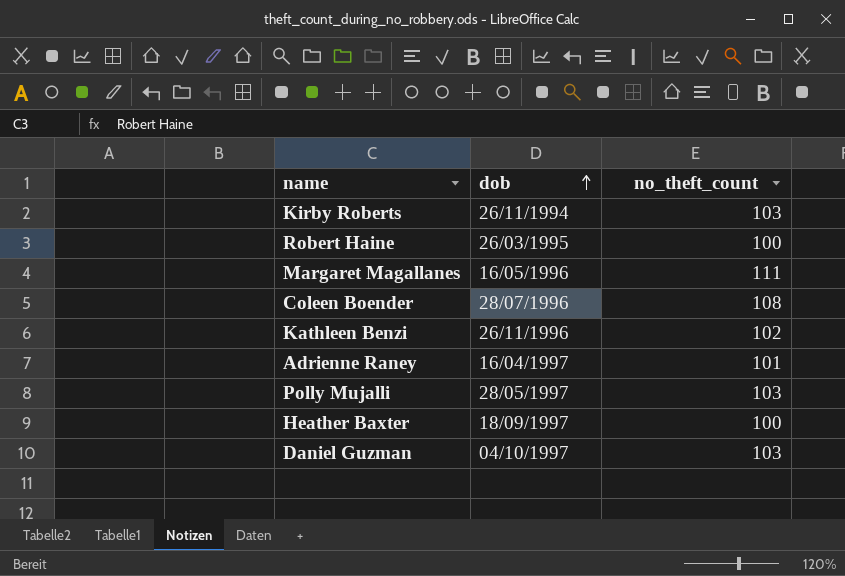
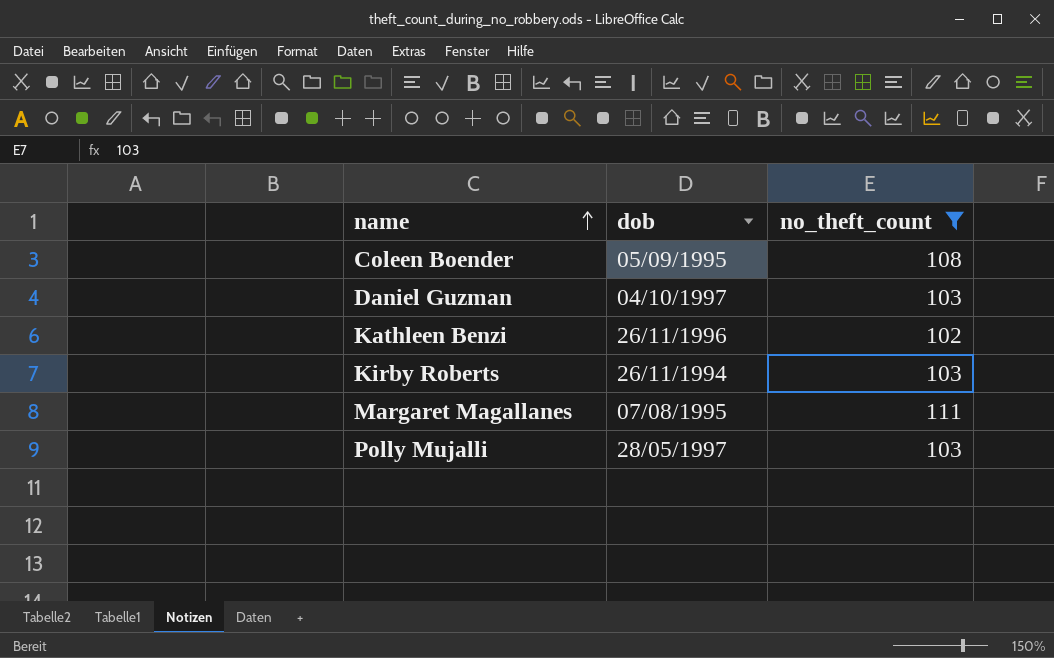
filter: none -> no_theft_count >= 102
row order: dob ascending -> name ascending
Coleen Boender | dob: 28/07/1996 -> 05/09/1995
Margaret Magallanes | dob: 16/05/1996 -> 07/08/1995

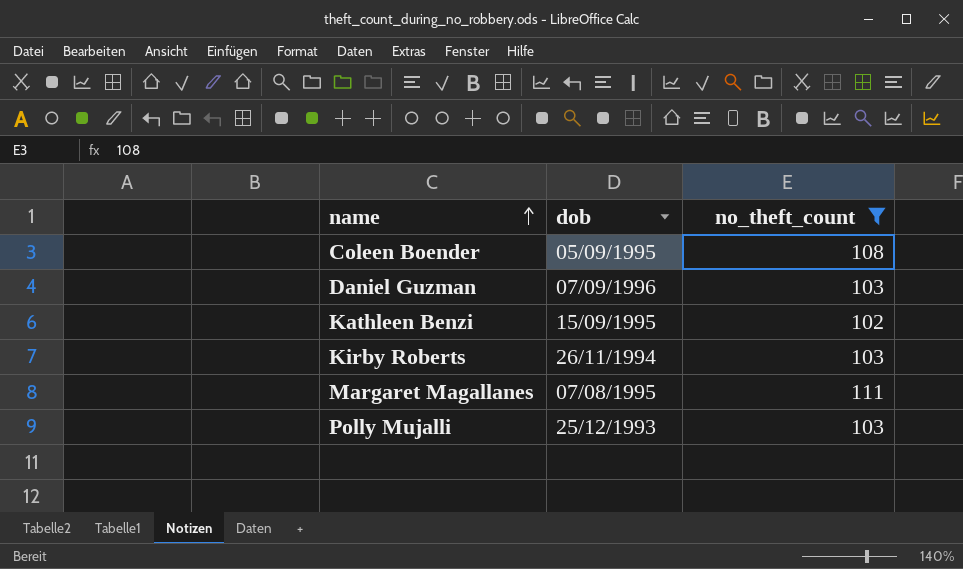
Daniel Guzman | dob: 04/10/1997 -> 07/09/1996
Kathleen Benzi | dob: 26/11/1996 -> 15/09/1995
Polly Mujalli | dob: 28/05/1997 -> 25/12/1993

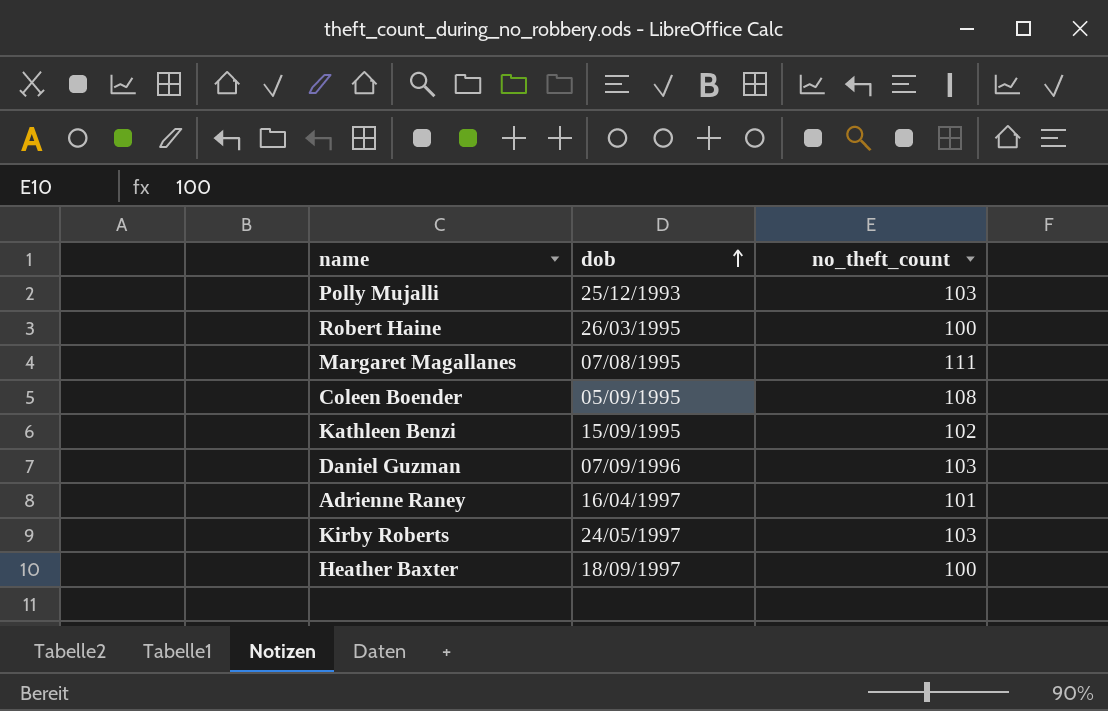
filter: no_theft_count >= 102 -> none
row order: name ascending -> dob ascending
Kirby Roberts | dob: 26/11/1994 -> 24/05/1997

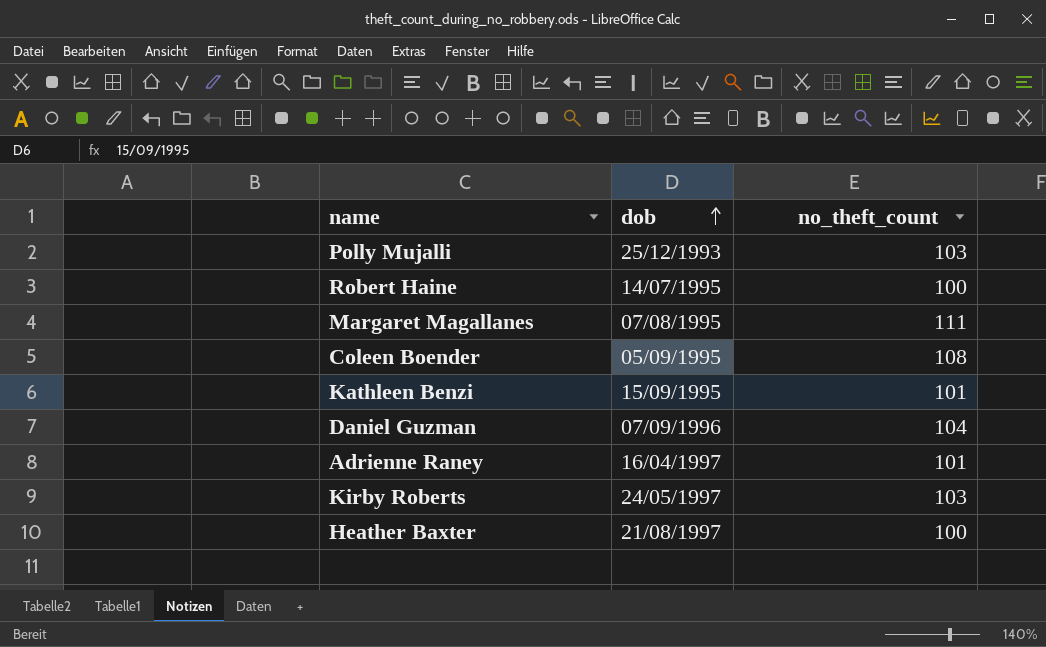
Robert Haine | dob: 26/03/1995 -> 14/07/1995
Kathleen Benzi | no_theft_count: 102 -> 101
Daniel Guzman | no_theft_count: 103 -> 104
Heather Baxter | dob: 18/09/1997 -> 21/08/1997

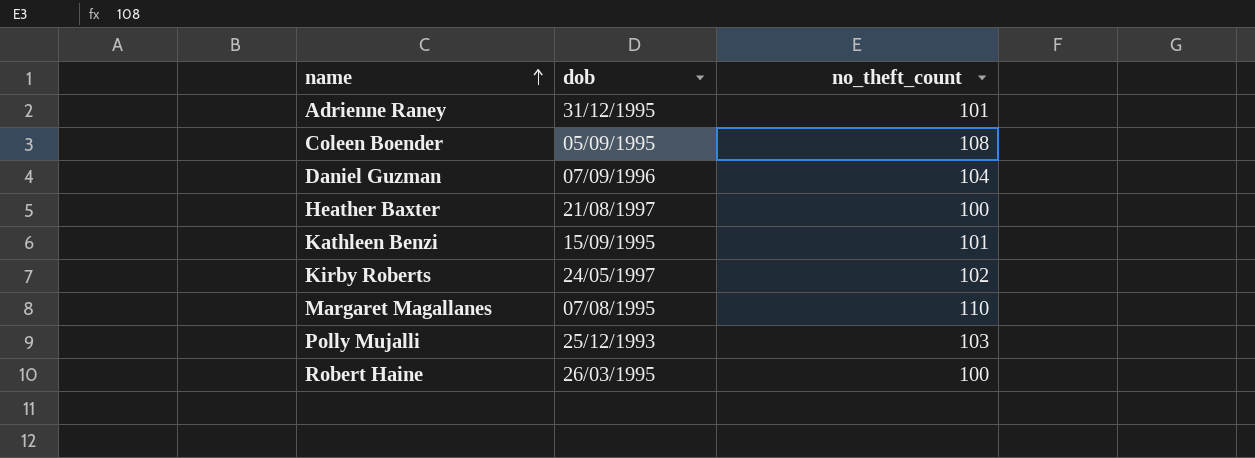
row order: dob ascending -> name ascending
Adrienne Raney | dob: 16/04/1997 -> 31/12/1995
Kirby Roberts | no_theft_count: 103 -> 102
Margaret Magallanes | no_theft_count: 111 -> 110
Robert Haine | dob: 14/07/1995 -> 26/03/1995

